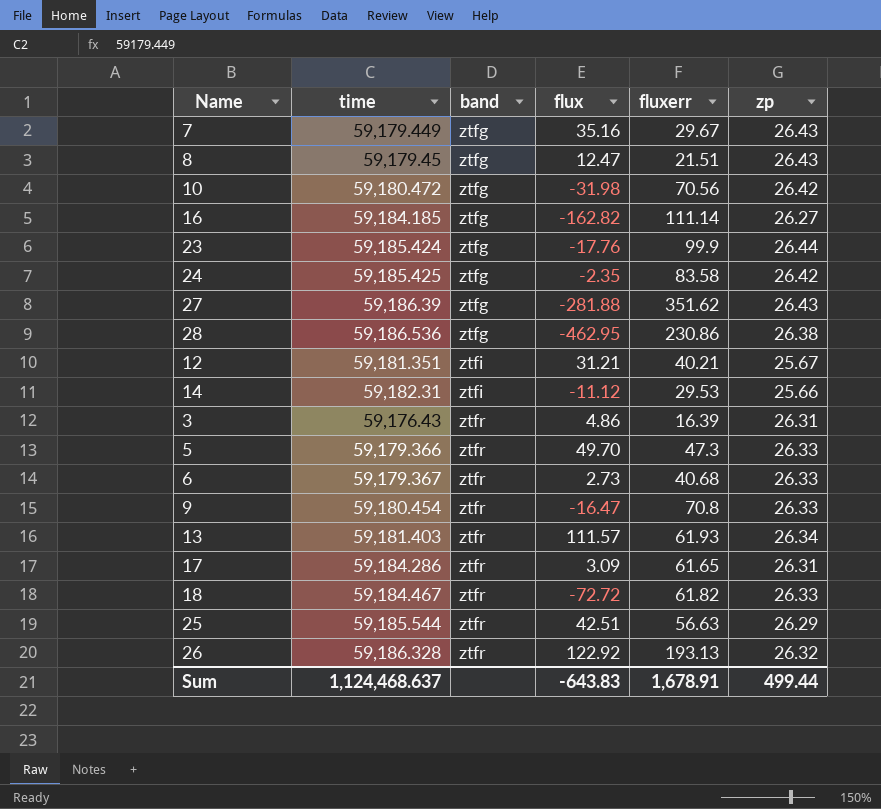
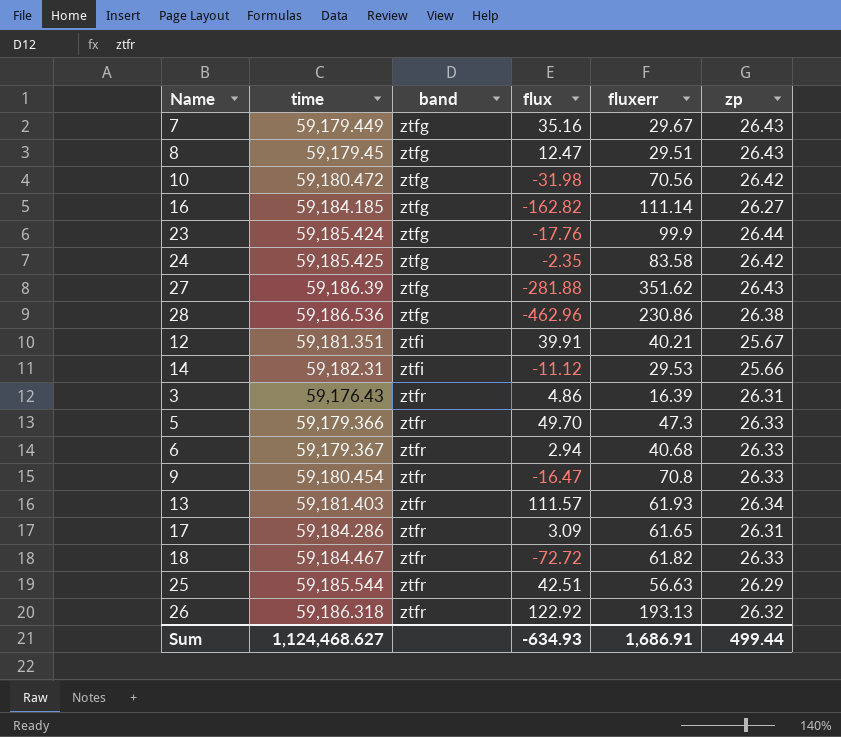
8 | fluxerr: 21.51 -> 29.51
28 | flux: -462.95 -> -462.96
12 | flux: 31.21 -> 39.91
6 | flux: 2.73 -> 2.94
26 | time: 59,186.328 -> 59,186.318
Sum | time: 1,124,468.637 -> 1,124,468.627
Sum | flux: -643.83 -> -634.93
Sum | fluxerr: 1,678.91 -> 1,686.91

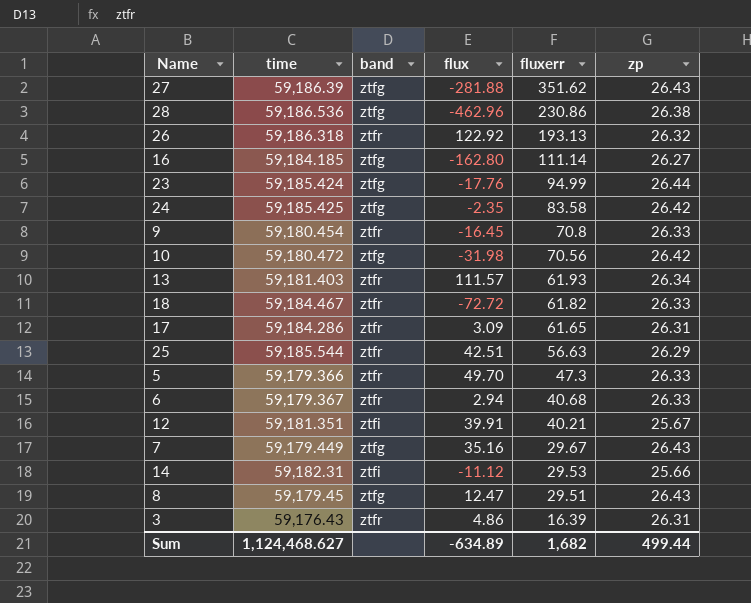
row order: band ascending -> fluxerr descending
16 | flux: -162.82 -> -162.80
23 | fluxerr: 99.9 -> 94.99
9 | flux: -16.47 -> -16.45
Sum | flux: -634.93 -> -634.89
Sum | fluxerr: 1,686.91 -> 1,682

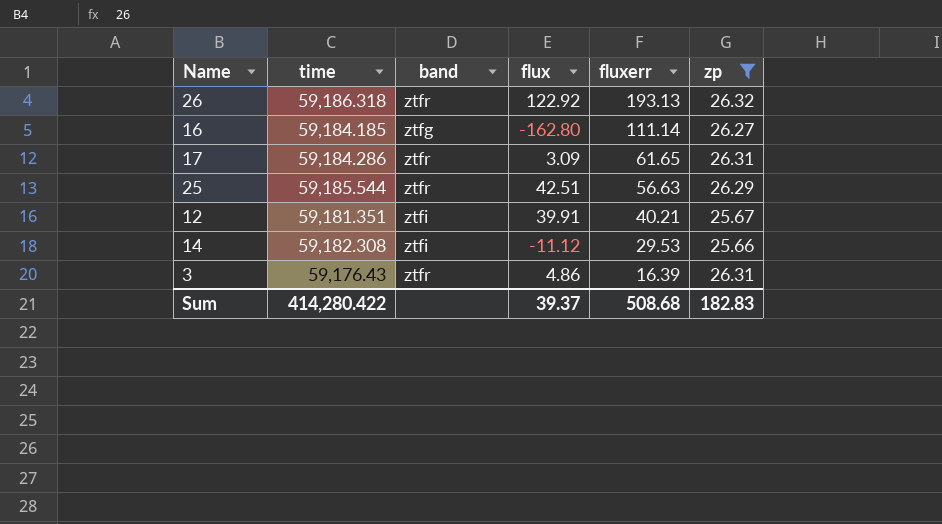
filter: none -> zp <= 26.32
14 | time: 59,182.31 -> 59,182.308
Sum | time: 1,124,468.627 -> 414,280.422
Sum | flux: -634.89 -> 39.37
Sum | fluxerr: 1,682 -> 508.68
Sum | zp: 499.44 -> 182.83

